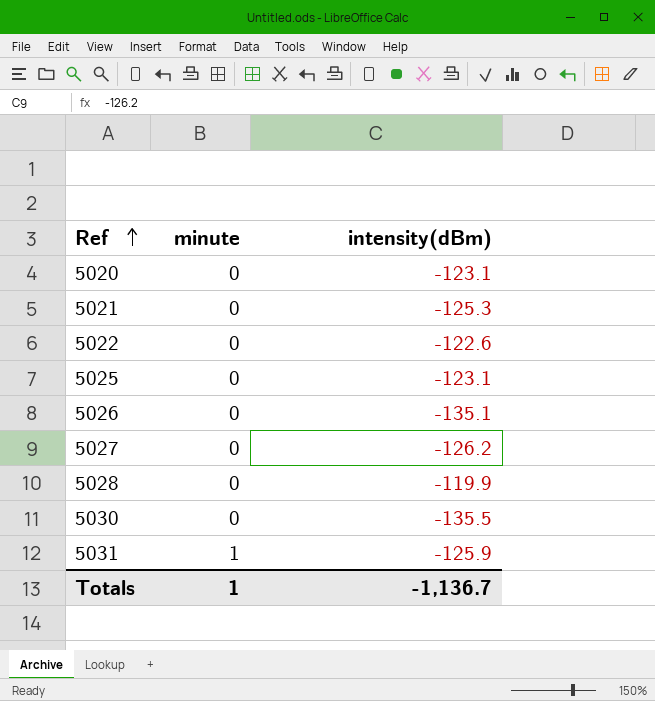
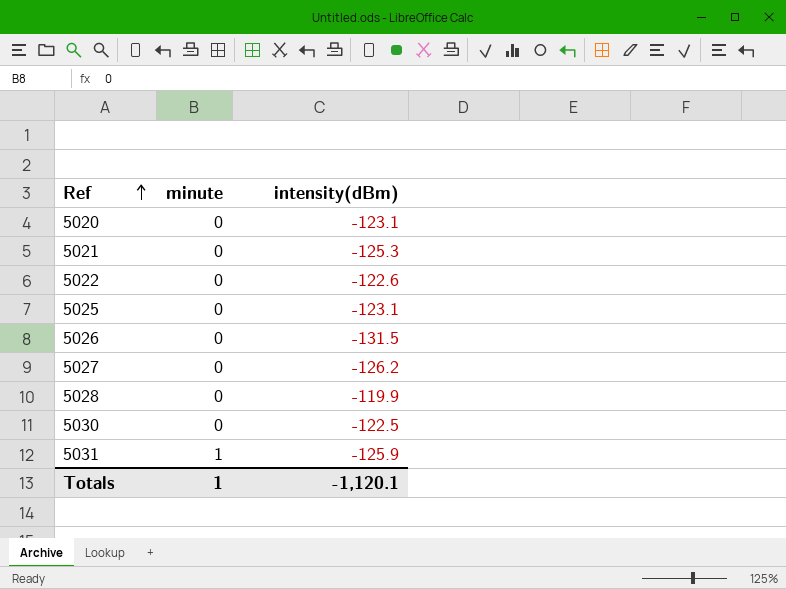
5026 | intensity(dBm): -135.1 -> -131.5
5030 | intensity(dBm): -135.5 -> -122.5
Totals | intensity(dBm): -1,136.7 -> -1,120.1

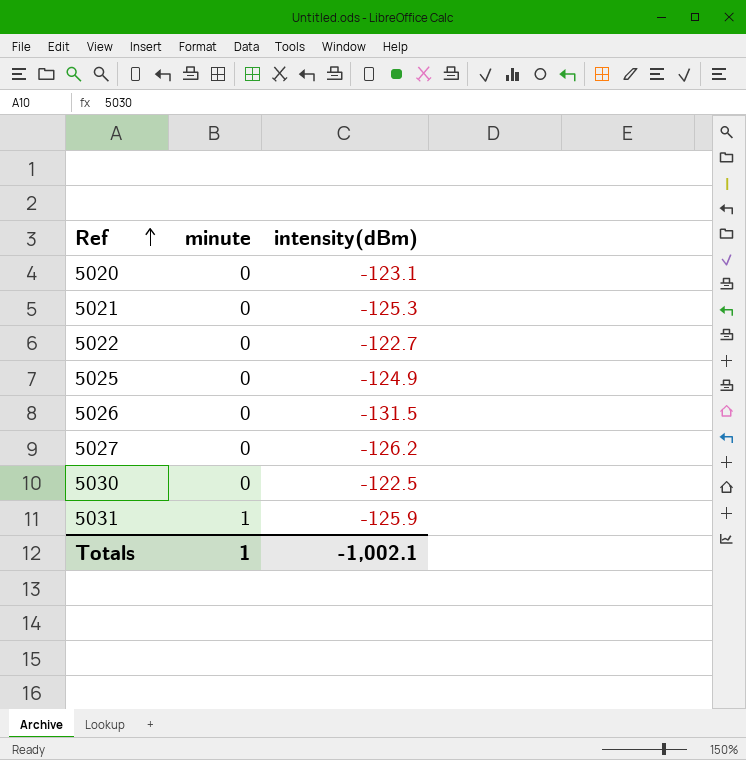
row 5028: 0 | -119.9 -> none
5022 | intensity(dBm): -122.6 -> -122.7
5025 | intensity(dBm): -123.1 -> -124.9
Totals | intensity(dBm): -1,120.1 -> -1,002.1

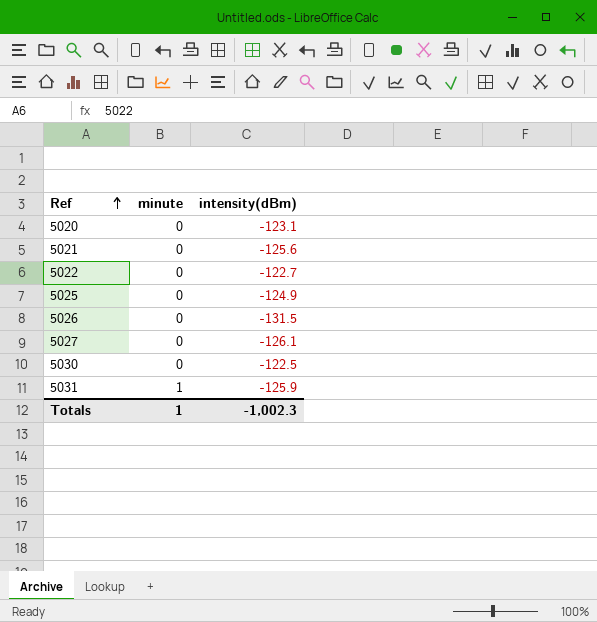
5021 | intensity(dBm): -125.3 -> -125.6
5027 | intensity(dBm): -126.2 -> -126.1
Totals | intensity(dBm): -1,002.1 -> -1,002.3

